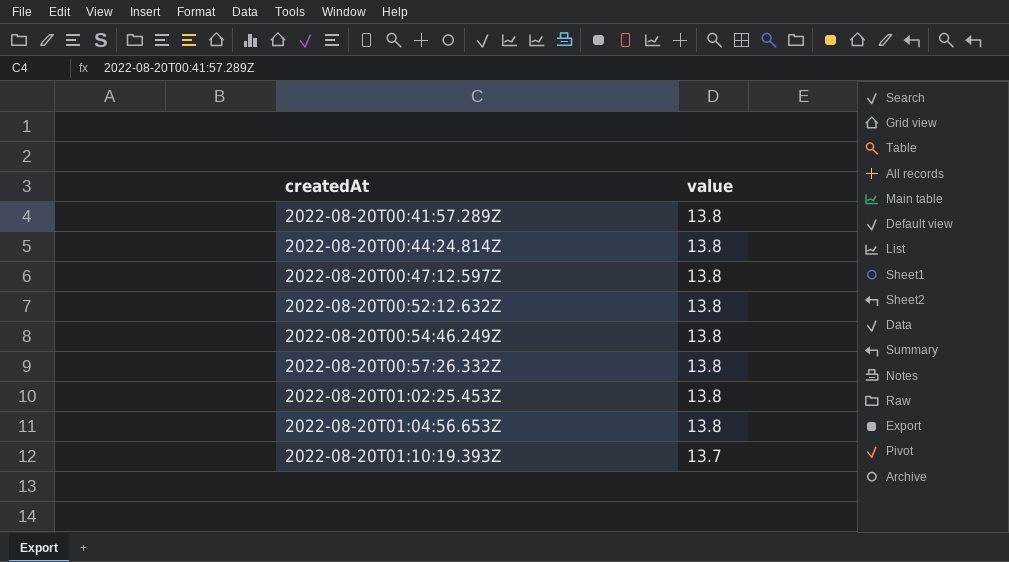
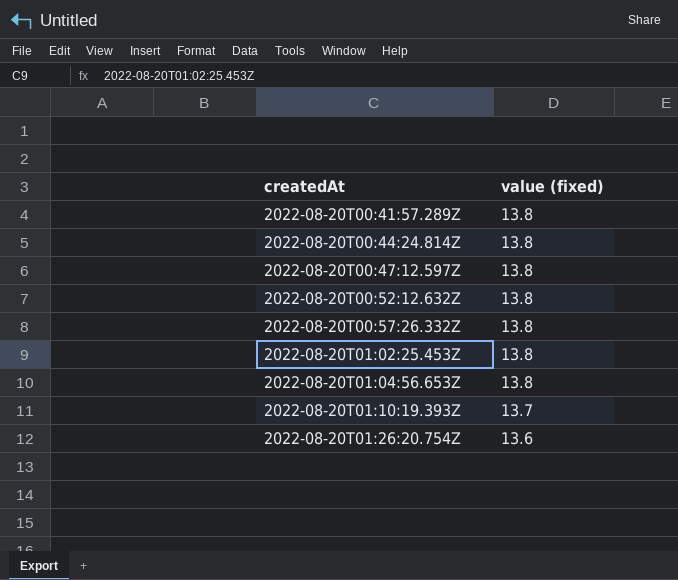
column name: value -> value (fixed)
row 2022-08-20T00:54:46.249Z: 13.8 -> none
row 2022-08-20T01:26:20.754Z: none -> 13.6

